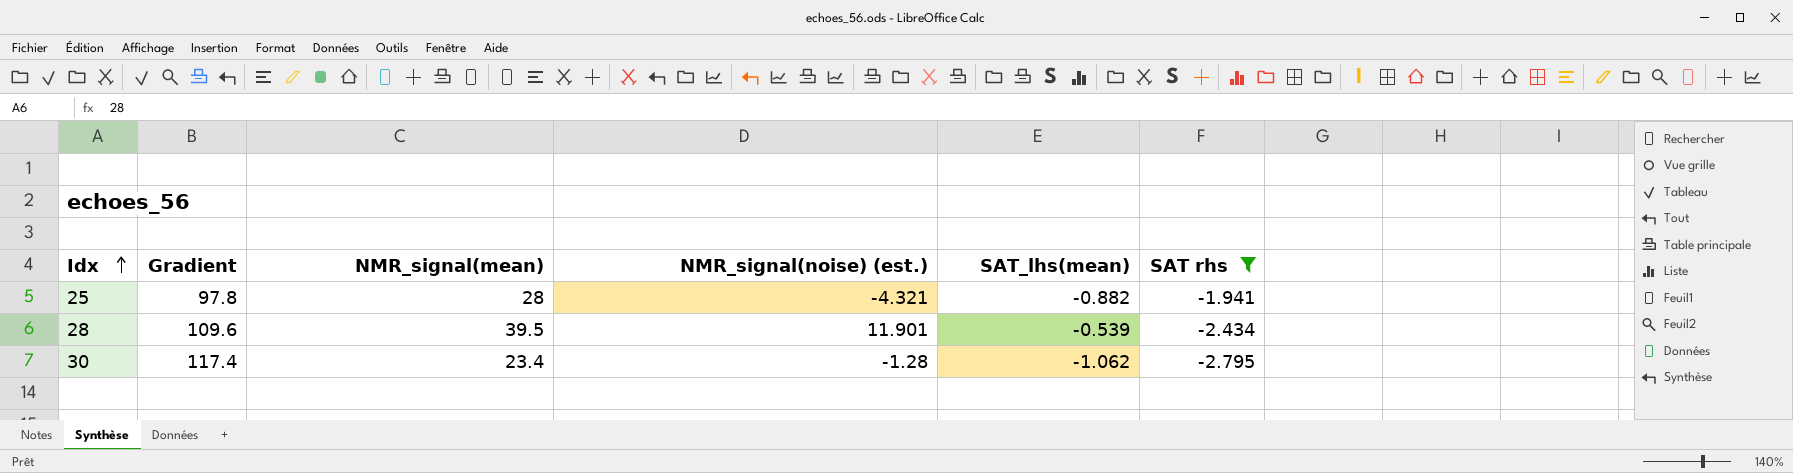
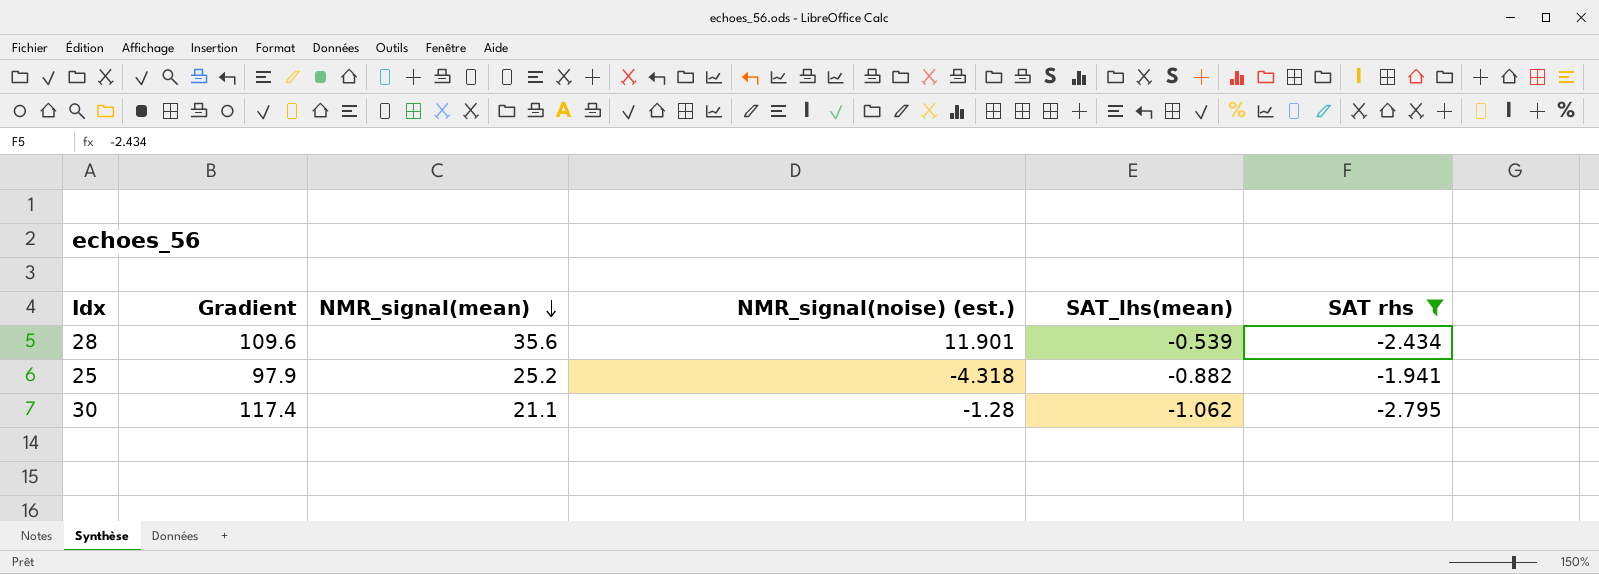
row order: Idx ascending -> NMR_signal(mean) descending
28 | NMR_signal(mean): 39.5 -> 35.6
25 | Gradient: 97.8 -> 97.9
25 | NMR_signal(mean): 28 -> 25.2
25 | NMR_signal(noise) (est.): -4.321 -> -4.318
30 | NMR_signal(mean): 23.4 -> 21.1

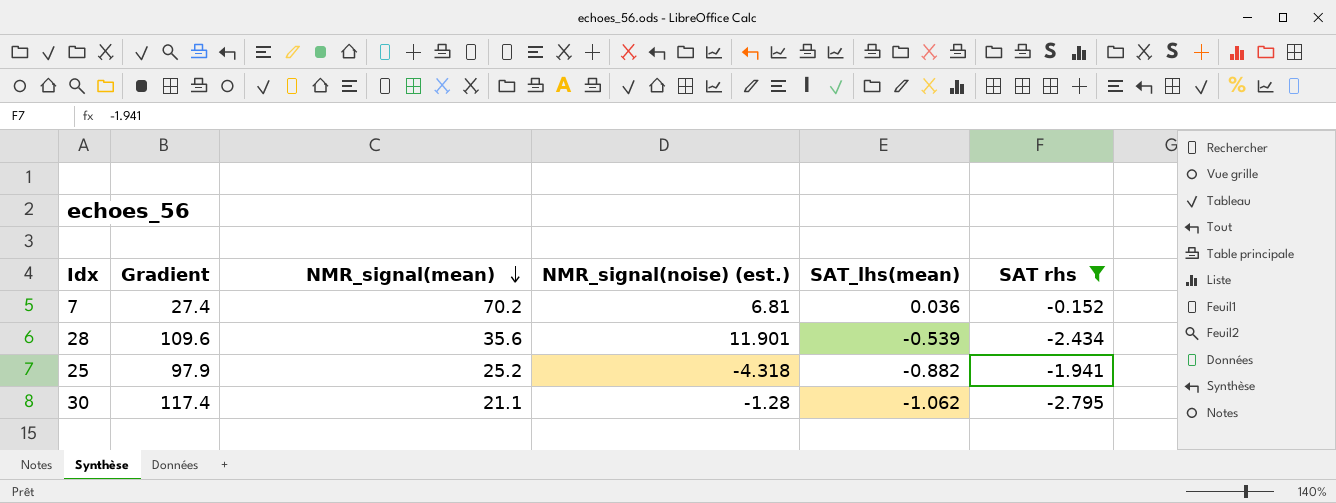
row 7: none -> 27.4 | 70.2 | 6.81 | 0.036 | -0.152

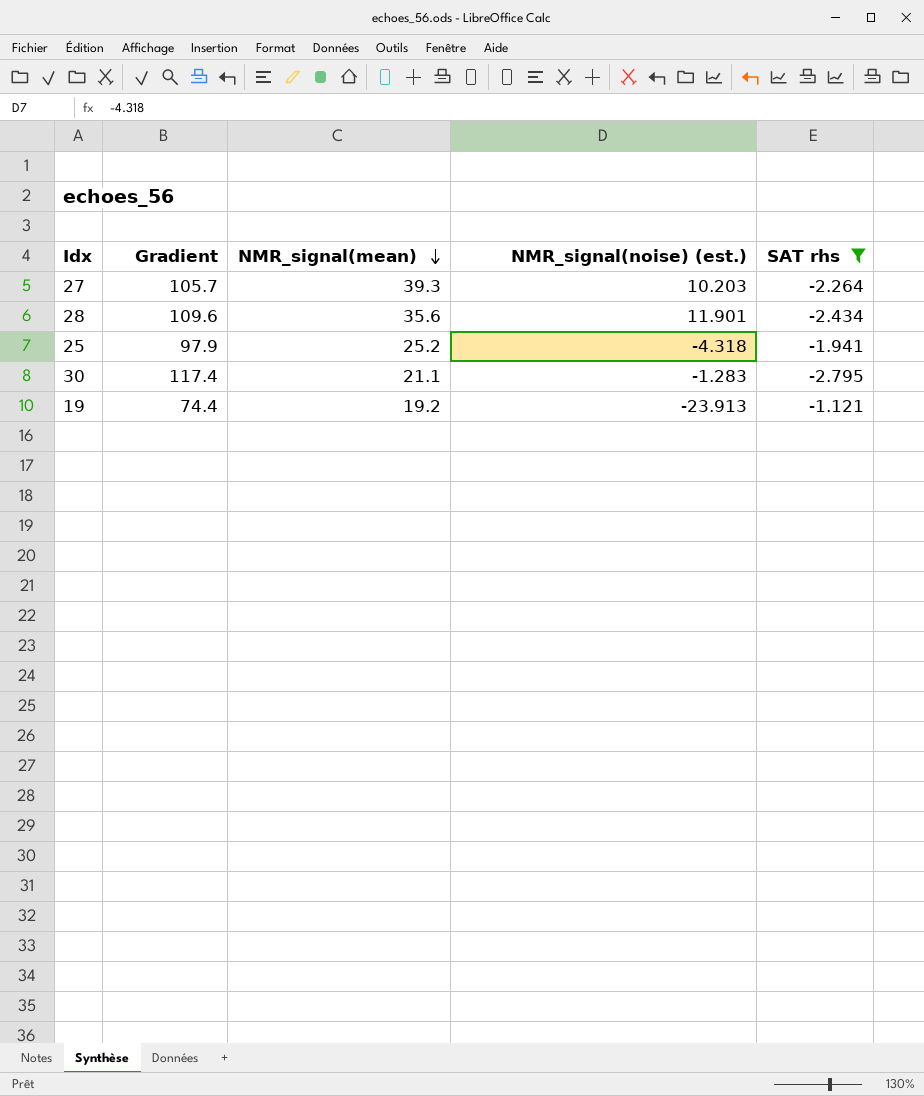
column SAT_lhs(mean) | position: 5 -> none
row 7: 27.4 | 70.2 | 6.81 | 0.036 | -0.152 -> none
row 27: none -> 105.7 | 39.3 | 10.203 | -2.264
30 | NMR_signal(noise) (est.): -1.28 -> -1.283
row 19: none -> 74.4 | 19.2 | -23.913 | -1.121

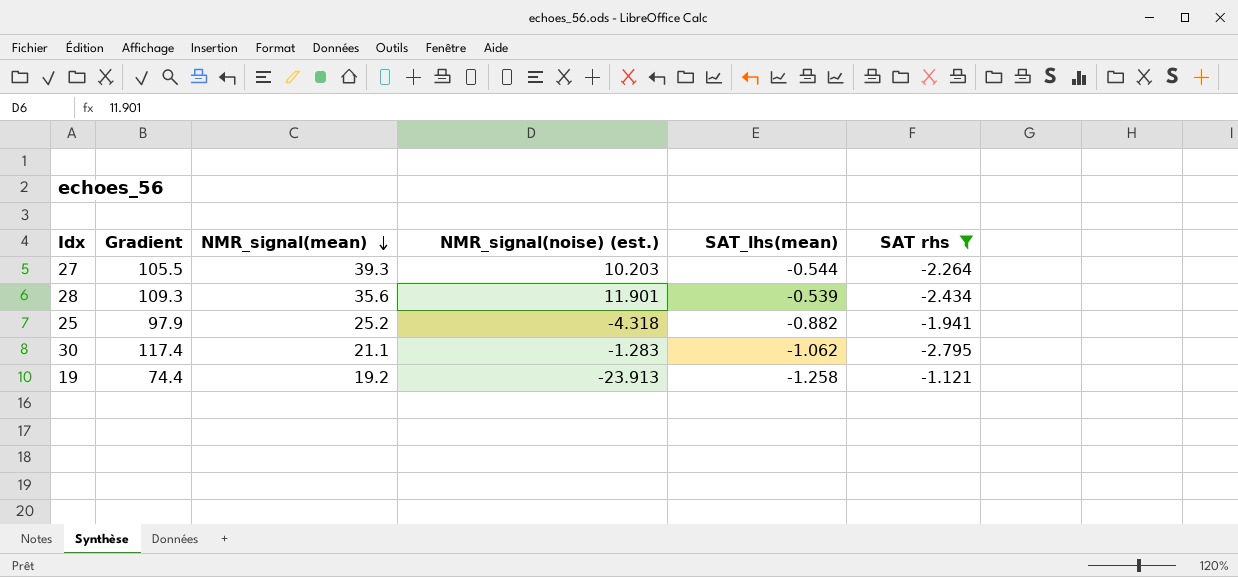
column SAT_lhs(mean) | position: none -> 5
27 | Gradient: 105.7 -> 105.5
28 | Gradient: 109.6 -> 109.3

